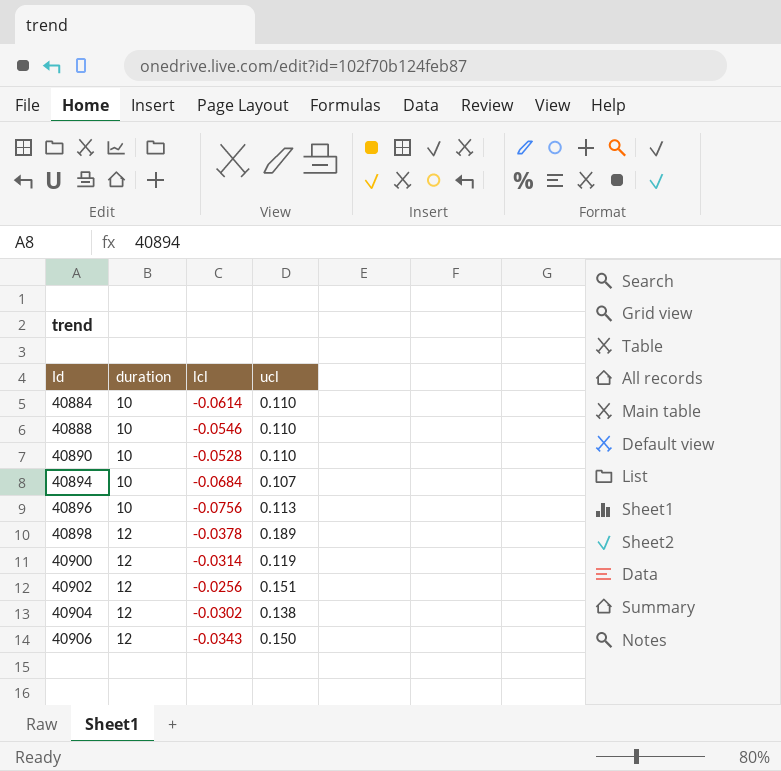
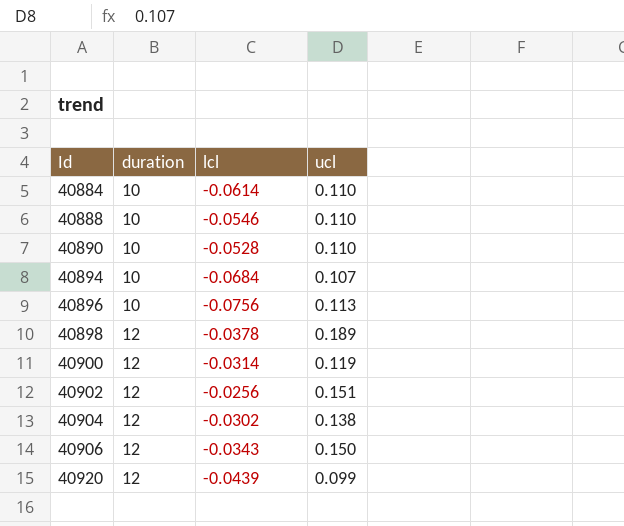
row 40920: none -> 12 | -0.0439 | 0.099

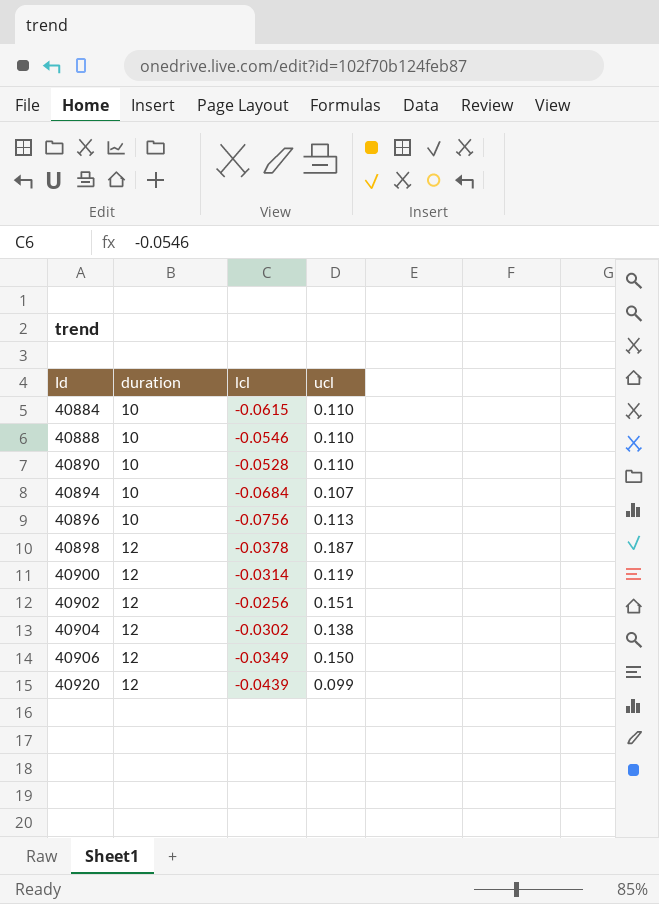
40884 | lcl: -0.0614 -> -0.0615
40898 | ucl: 0.189 -> 0.187
40906 | lcl: -0.0343 -> -0.0349

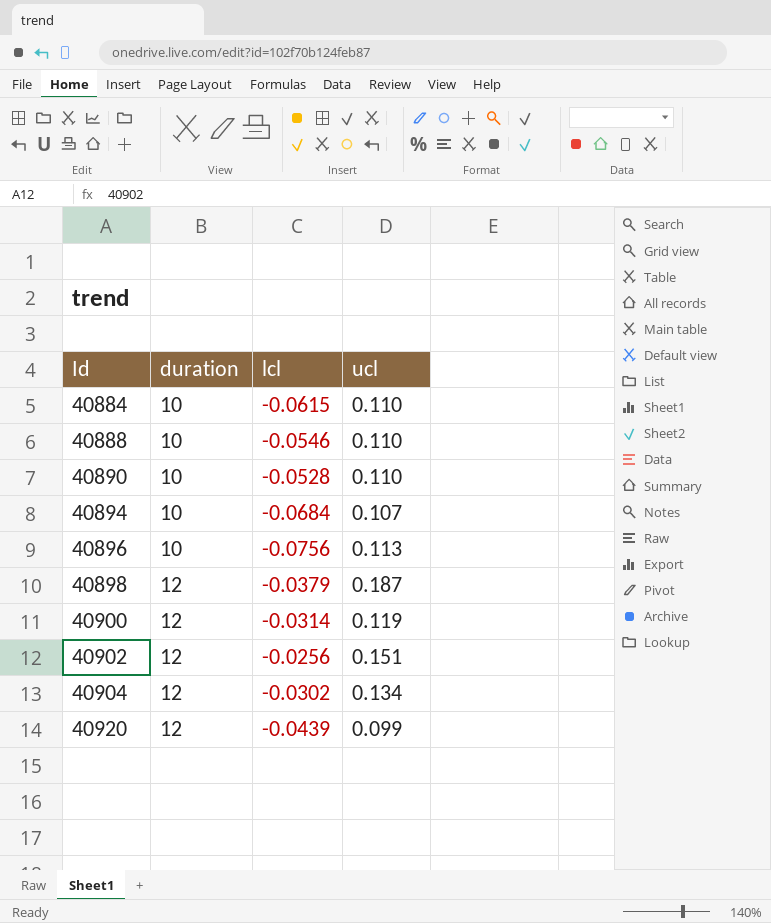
row 40906: 12 | -0.0349 | 0.150 -> none
40898 | lcl: -0.0378 -> -0.0379
40904 | ucl: 0.138 -> 0.134

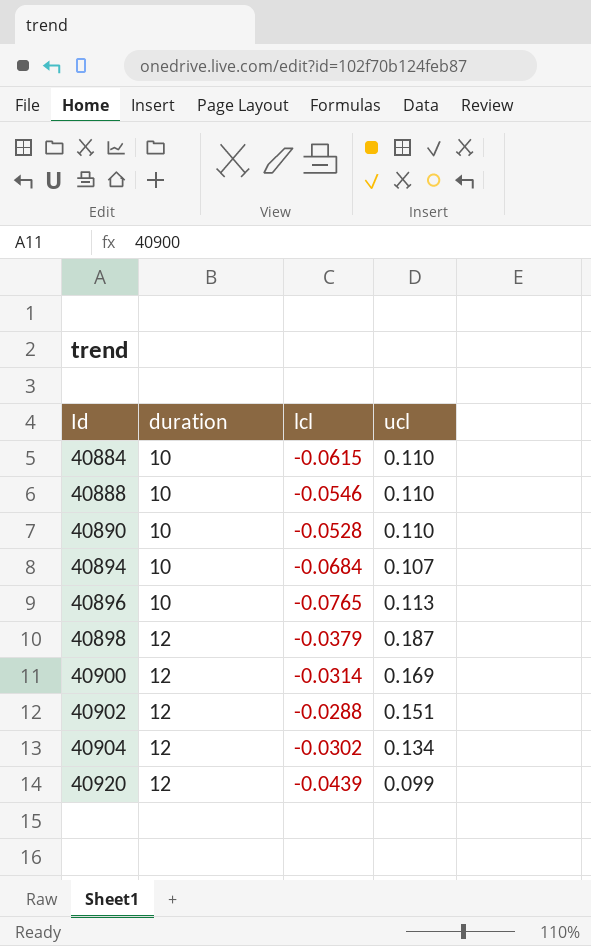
40896 | lcl: -0.0756 -> -0.0765
40900 | ucl: 0.119 -> 0.169
40902 | lcl: -0.0256 -> -0.0288

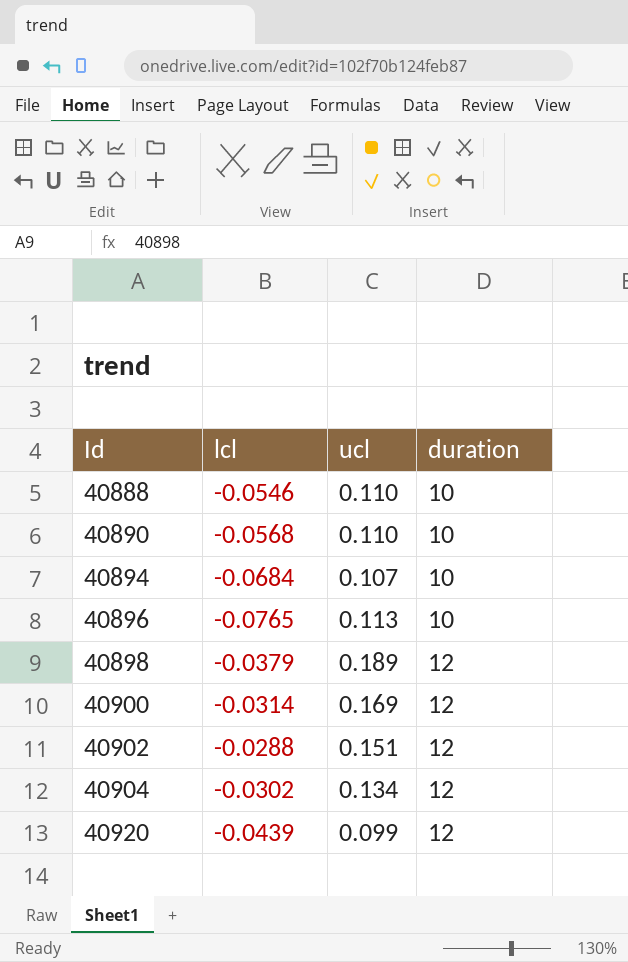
column duration | position: 2 -> 4
row 40884: 10 | -0.0615 | 0.110 -> none
40890 | lcl: -0.0528 -> -0.0568
40898 | ucl: 0.187 -> 0.189

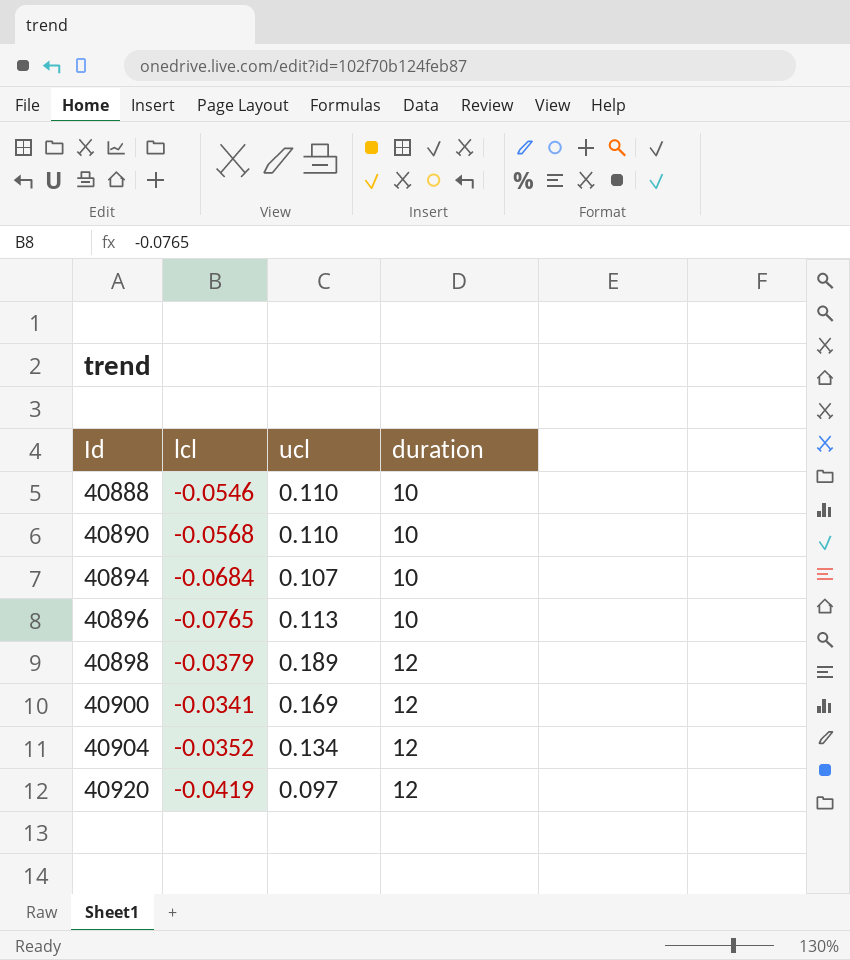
row 40902: -0.0288 | 0.151 | 12 -> none
40900 | lcl: -0.0314 -> -0.0341
40904 | lcl: -0.0302 -> -0.0352
40920 | lcl: -0.0439 -> -0.0419
40920 | ucl: 0.099 -> 0.097

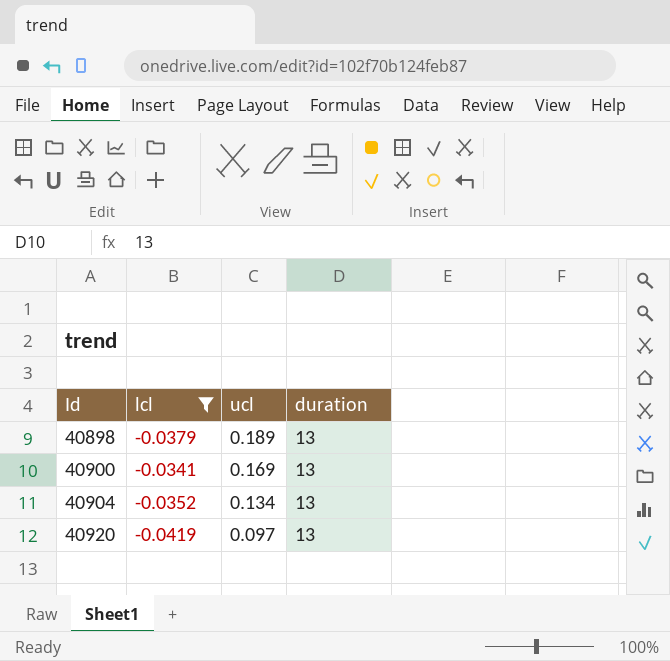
filter: none -> lcl >= -0.0419
40898 | duration: 12 -> 13
40900 | duration: 12 -> 13
40904 | duration: 12 -> 13
40920 | duration: 12 -> 13

